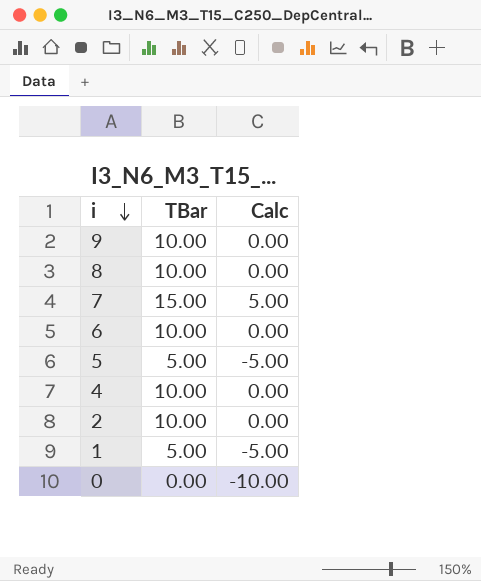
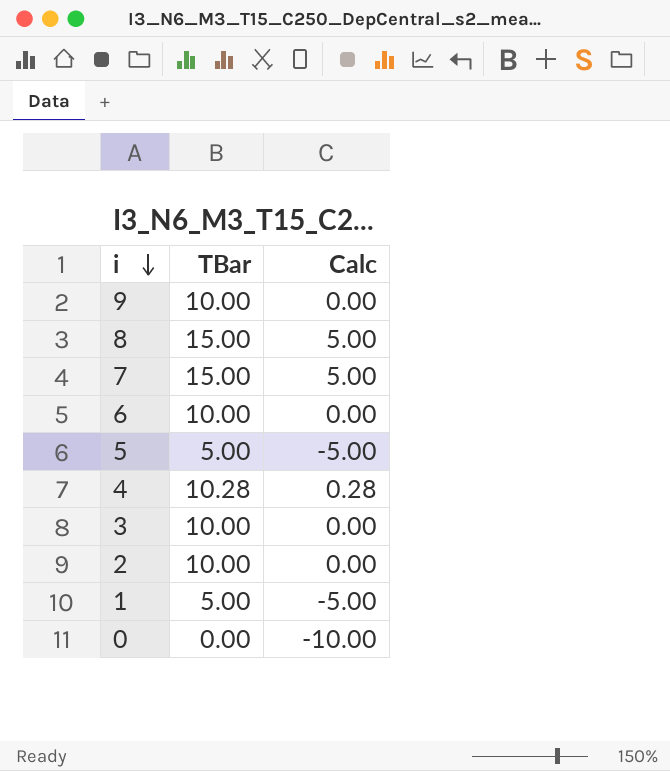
8 | TBar: 10.00 -> 15.00
8 | Calc: 0.00 -> 5.00
4 | TBar: 10.00 -> 10.28
4 | Calc: 0.00 -> 0.28
row 3: none -> 10.00 | 0.00

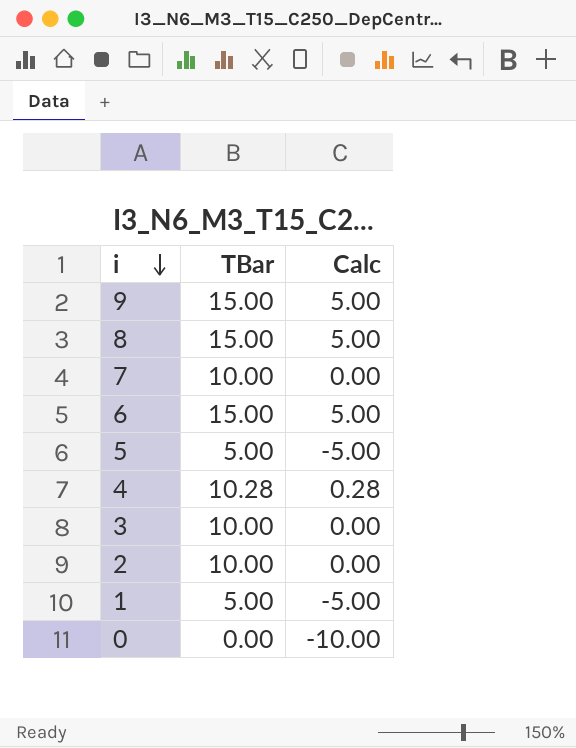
9 | TBar: 10.00 -> 15.00
9 | Calc: 0.00 -> 5.00
7 | TBar: 15.00 -> 10.00
7 | Calc: 5.00 -> 0.00
6 | TBar: 10.00 -> 15.00
6 | Calc: 0.00 -> 5.00

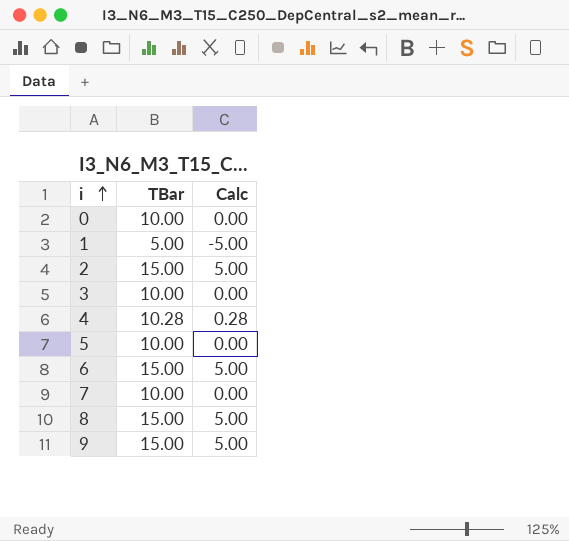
row order: i descending -> i ascending
0 | TBar: 0.00 -> 10.00
0 | Calc: -10.00 -> 0.00
2 | TBar: 10.00 -> 15.00
2 | Calc: 0.00 -> 5.00
5 | TBar: 5.00 -> 10.00
5 | Calc: -5.00 -> 0.00

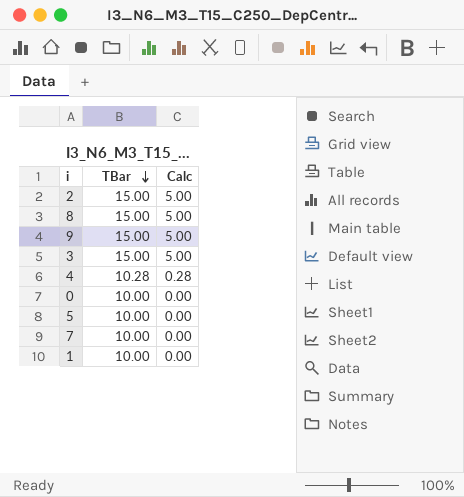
row order: i ascending -> TBar descending
row 6: 15.00 | 5.00 -> none
3 | TBar: 10.00 -> 15.00
3 | Calc: 0.00 -> 5.00
1 | TBar: 5.00 -> 10.00
1 | Calc: -5.00 -> 0.00

